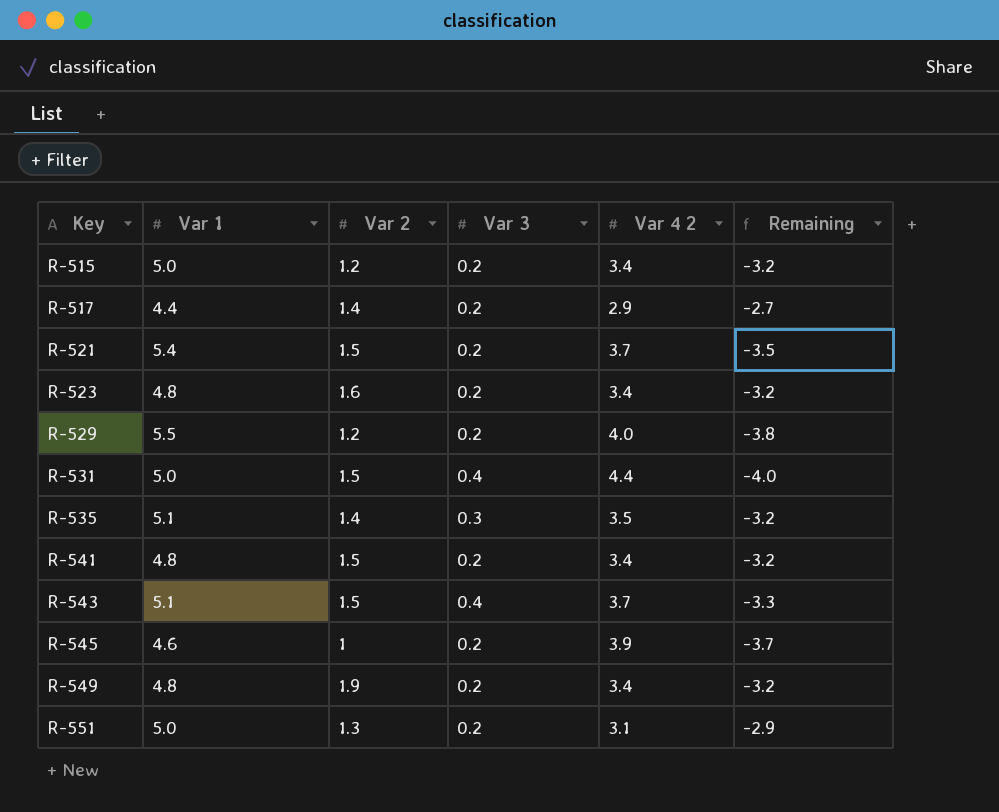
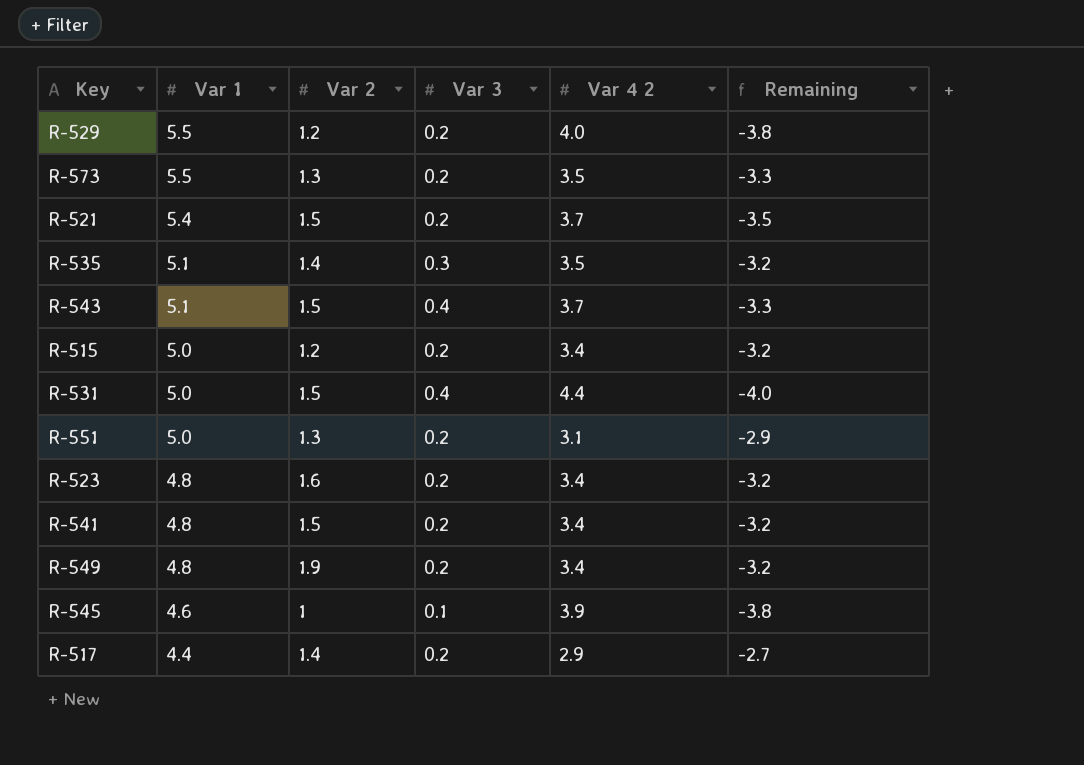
row order: Key ascending -> Var 1 descending
row R-573: none -> 5.5 | 1.3 | 0.2 | 3.5 | -3.3
R-545 | Var 3: 0.2 -> 0.1
R-545 | Remaining: -3.7 -> -3.8

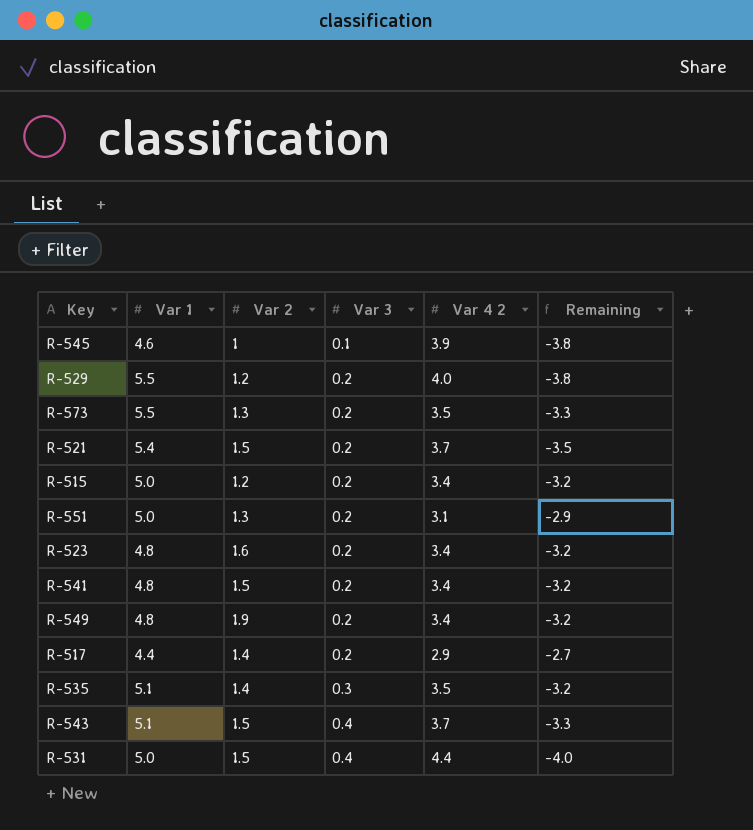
row order: Var 1 descending -> Var 3 ascending

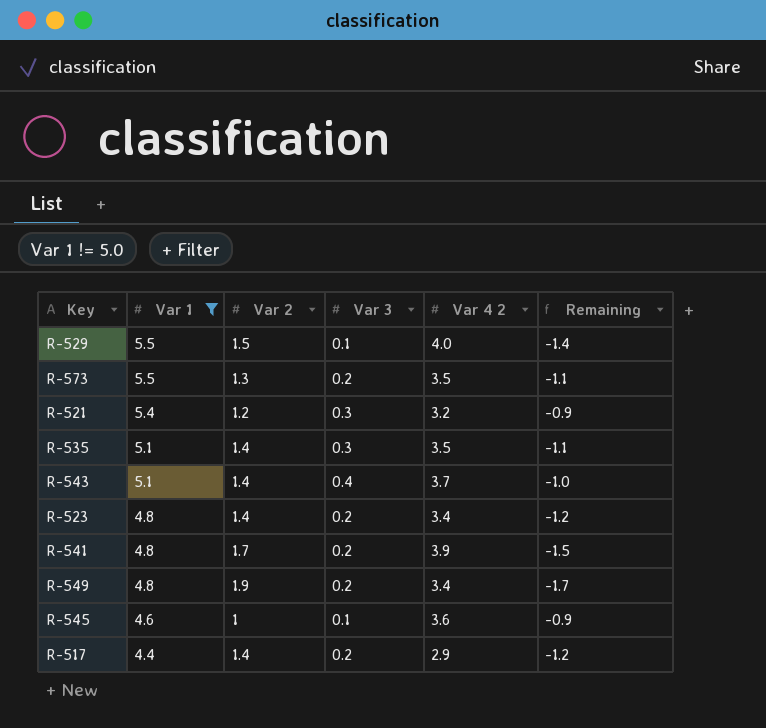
filter: none -> Var 1 != 5.0
row order: Var 3 ascending -> Var 1 descending
column Remaining | formula: [Var 3] - [Var 4 2] -> [Var 3] - [Var 2]
R-529 | Var 2: 1.2 -> 1.5
R-529 | Var 3: 0.2 -> 0.1
R-521 | Var 2: 1.5 -> 1.2
R-521 | Var 3: 0.2 -> 0.3
R-521 | Var 4 2: 3.7 -> 3.2
R-543 | Var 2: 1.5 -> 1.4
R-523 | Var 2: 1.6 -> 1.4
R-541 | Var 2: 1.5 -> 1.7
R-541 | Var 4 2: 3.4 -> 3.9
R-545 | Var 4 2: 3.9 -> 3.6

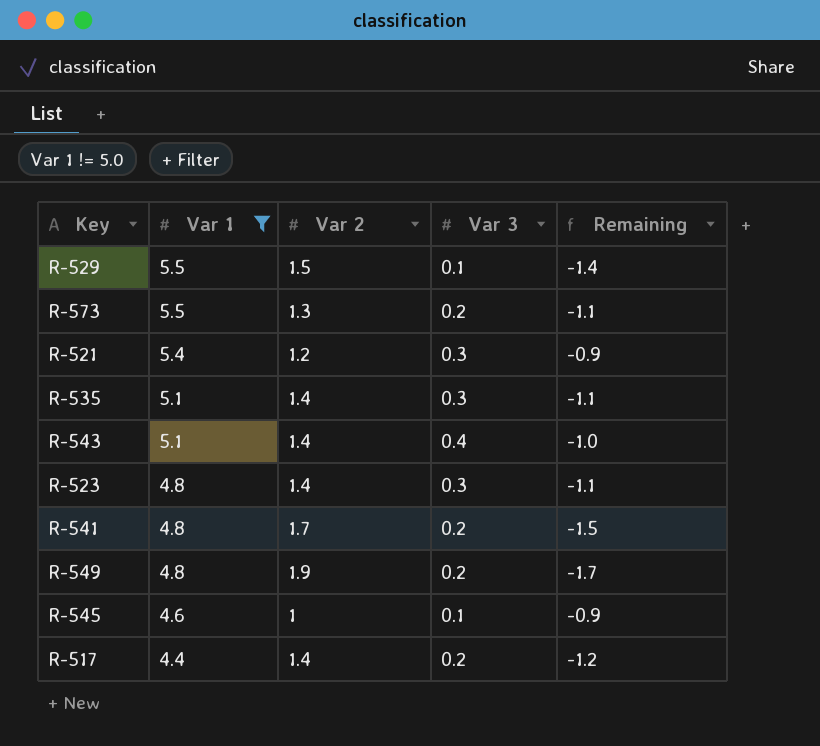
column Var 4 2 | position: 5 -> none
R-523 | Var 3: 0.2 -> 0.3
R-523 | Remaining: -1.2 -> -1.1

